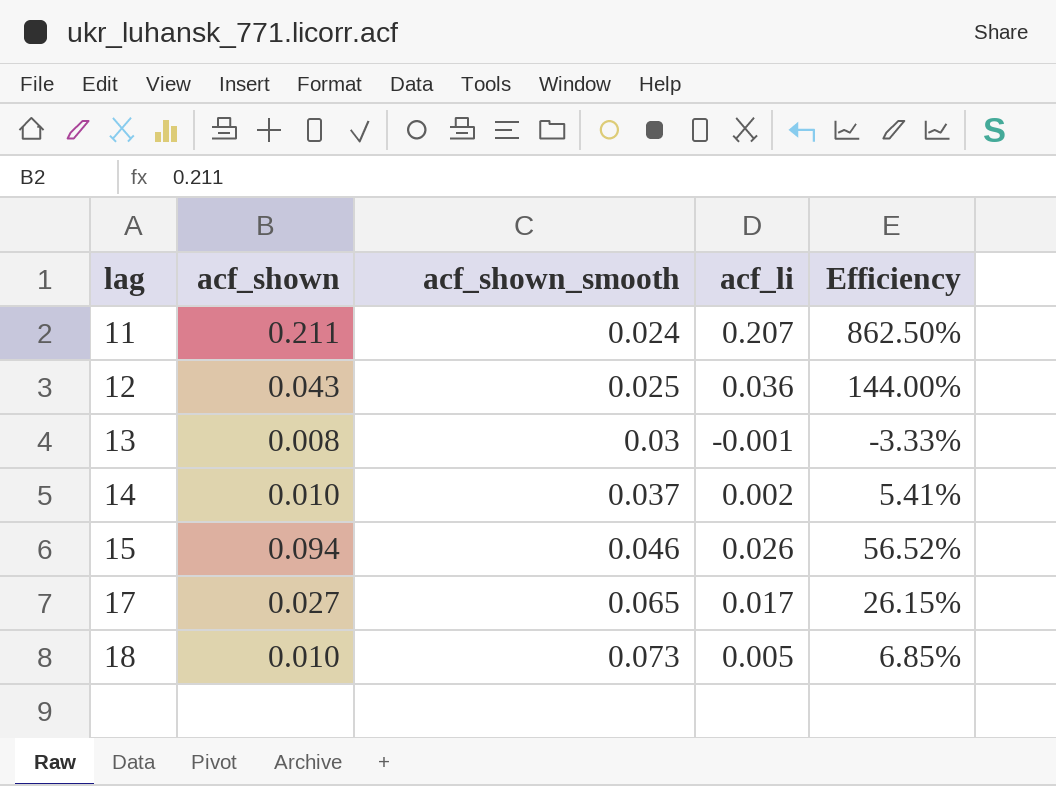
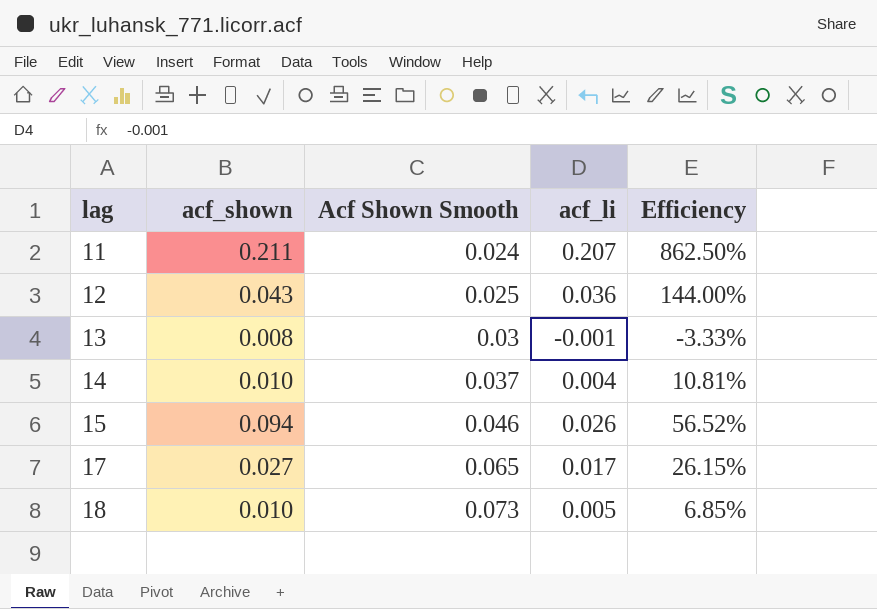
column name: acf_shown_smooth -> Acf Shown Smooth
14 | acf_li: 0.002 -> 0.004
14 | Efficiency: 5.41% -> 10.81%

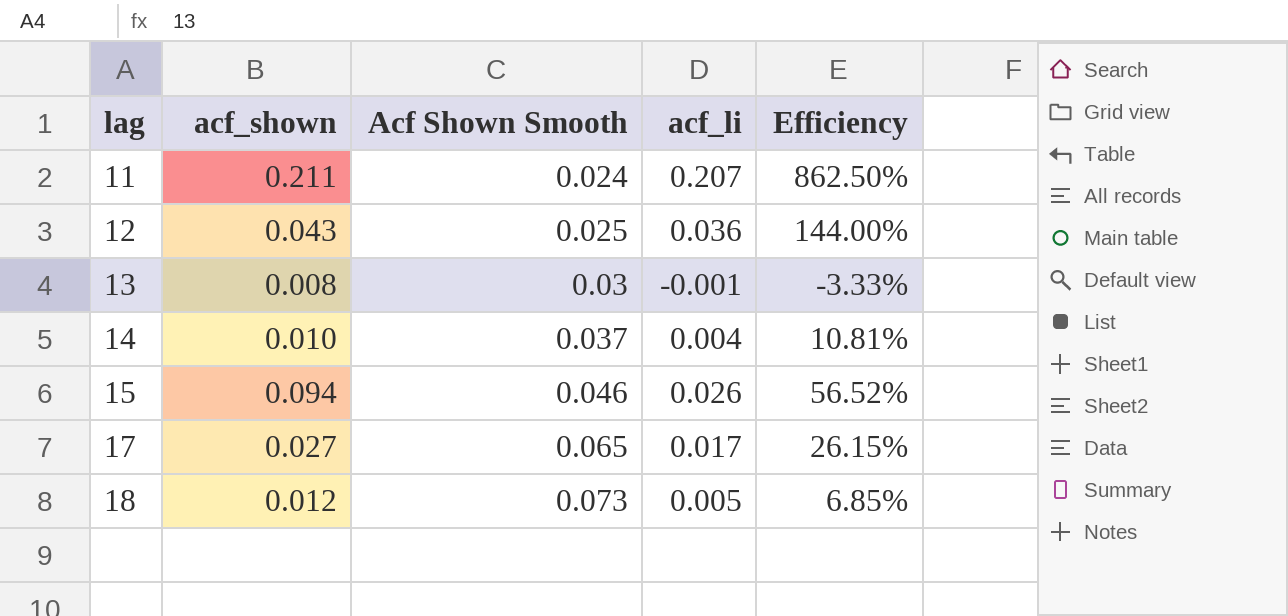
18 | acf_shown: 0.010 -> 0.012

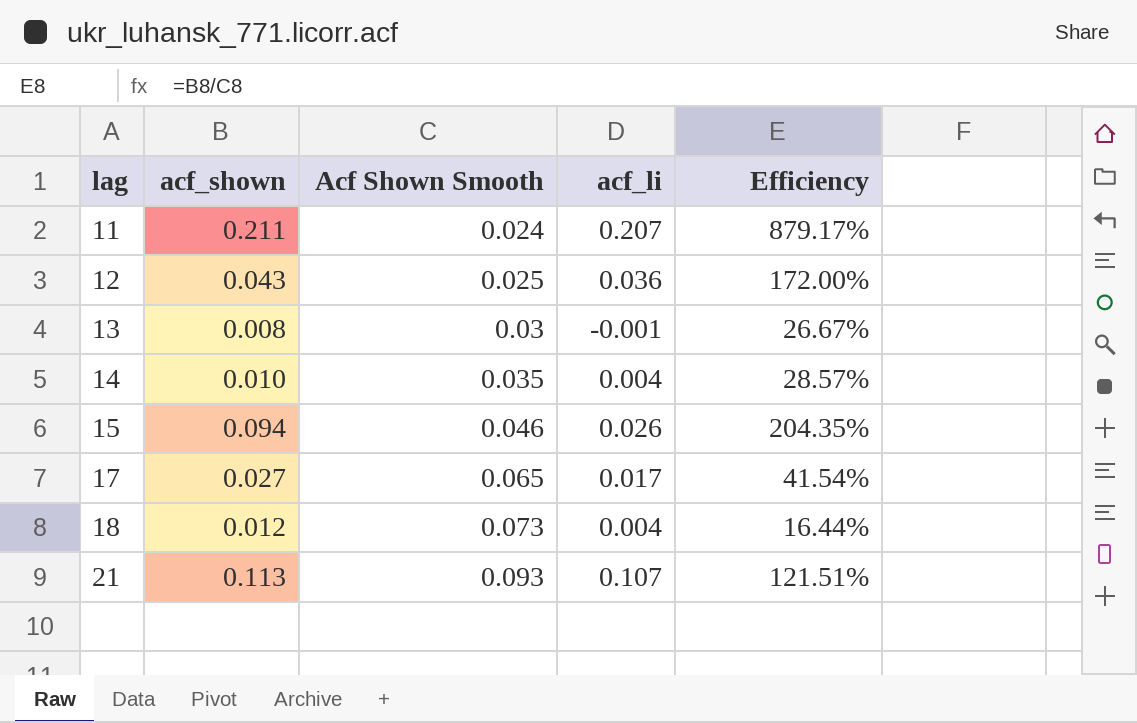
column Efficiency | formula: [acf_li] / [Acf Shown Smooth] -> [acf_shown] / [Acf Shown Smooth]
14 | Acf Shown Smooth: 0.037 -> 0.035
18 | acf_li: 0.005 -> 0.004
row 21: none -> 0.113 | 0.093 | 0.107 | 121.51%

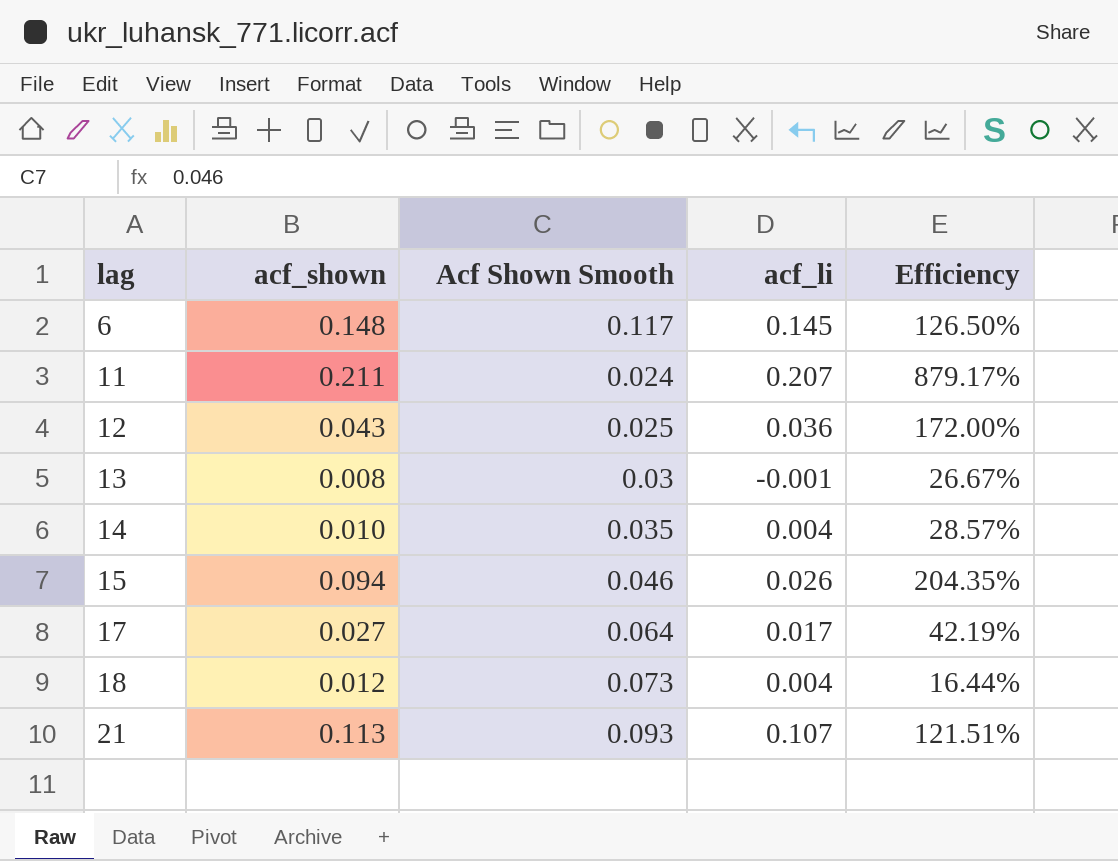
row 6: none -> 0.148 | 0.117 | 0.145 | 126.50%
17 | Acf Shown Smooth: 0.065 -> 0.064
17 | Efficiency: 41.54% -> 42.19%

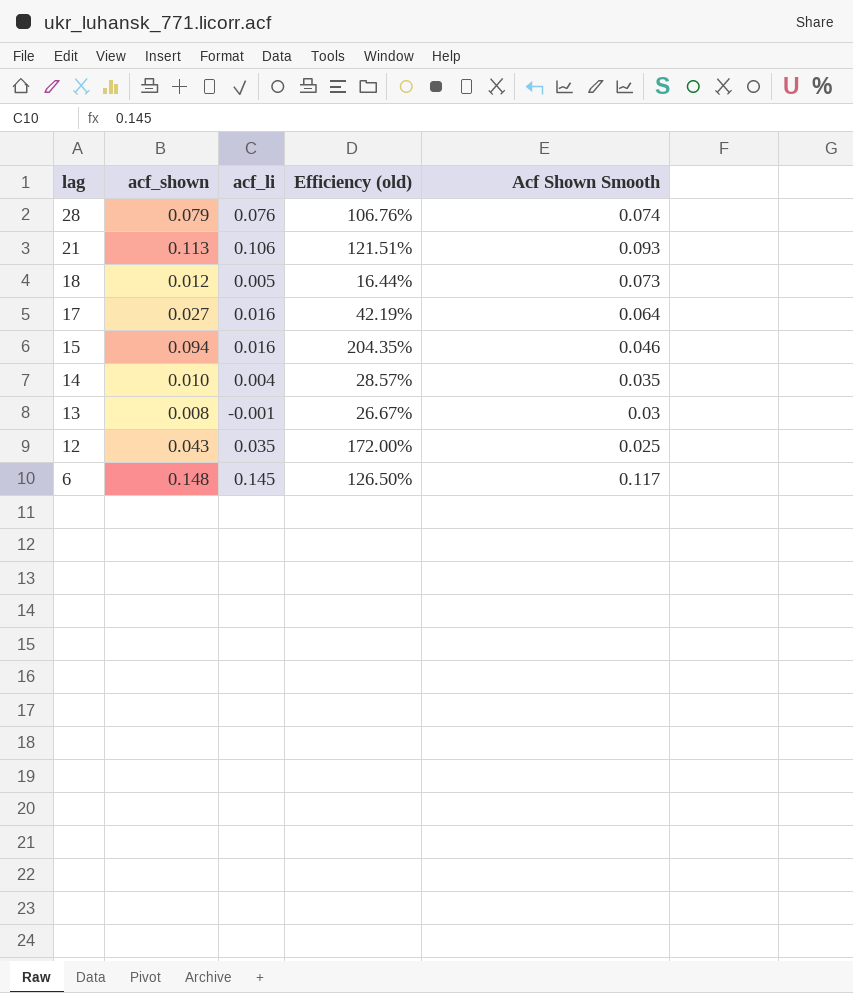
row order: lag ascending -> lag descending
column name: Efficiency -> Efficiency (old)
column Acf Shown Smooth | position: 3 -> 5
row 11: 0.211 | 0.024 | 0.207 | 879.17% -> none
row 28: none -> 0.079 | 0.076 | 106.76% | 0.074
21 | acf_li: 0.107 -> 0.106
18 | acf_li: 0.004 -> 0.005
17 | acf_li: 0.017 -> 0.016
15 | acf_li: 0.026 -> 0.016
12 | acf_li: 0.036 -> 0.035

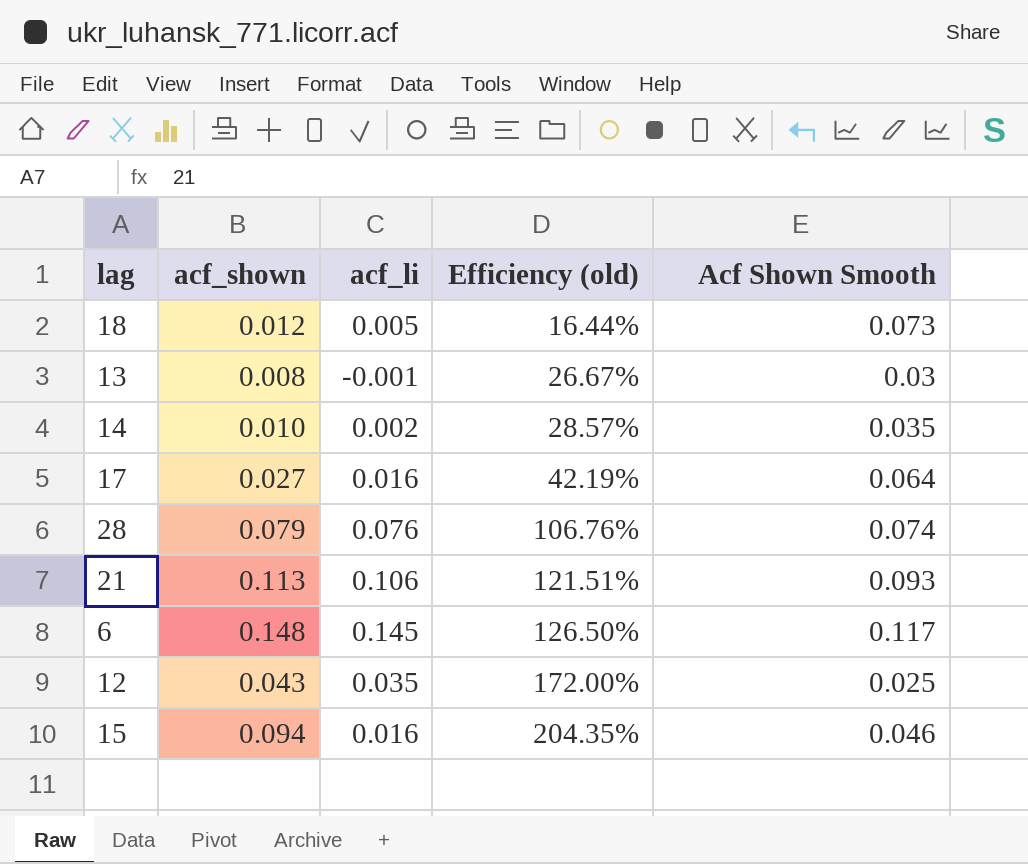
row order: lag descending -> Efficiency (old) ascending
14 | acf_li: 0.004 -> 0.002

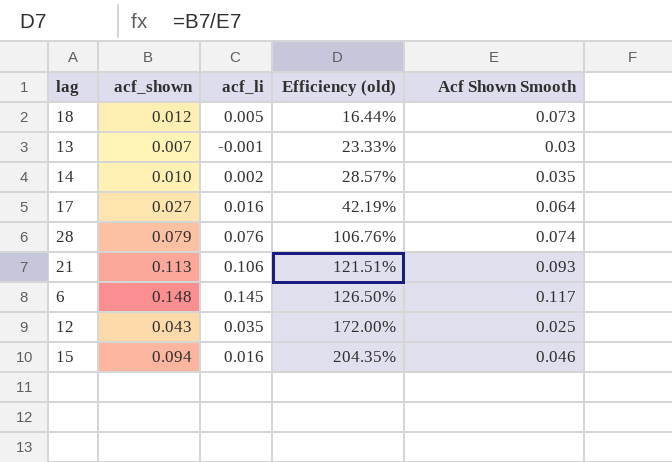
13 | acf_shown: 0.008 -> 0.007
13 | Efficiency (old): 26.67% -> 23.33%

